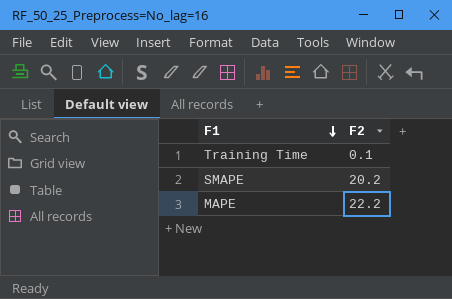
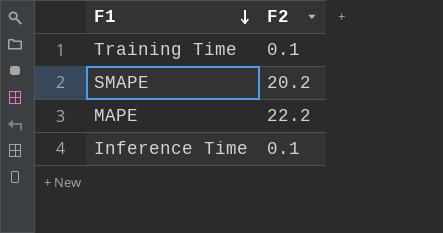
row Inference Time: none -> 0.1

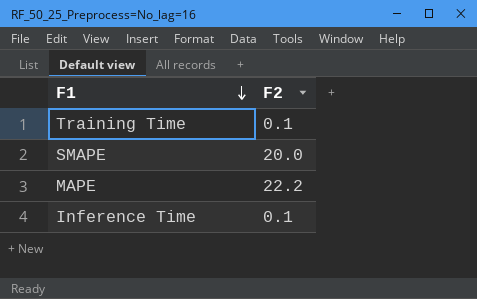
SMAPE | F2: 20.2 -> 20.0

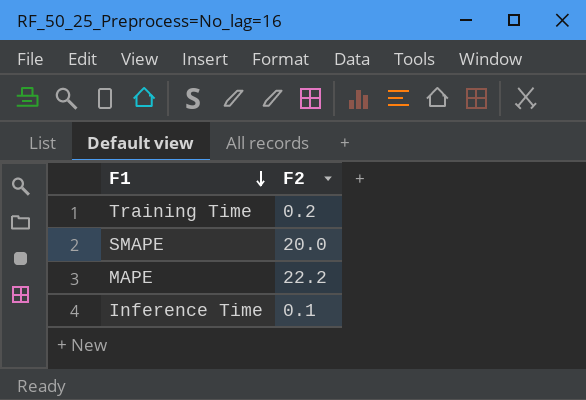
Training Time | F2: 0.1 -> 0.2

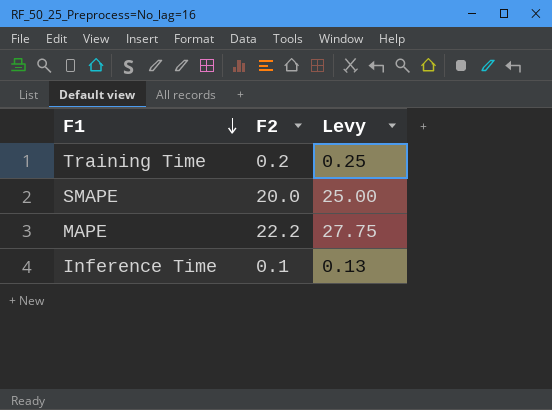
column Levy | formula: none -> [F2] * 1.25

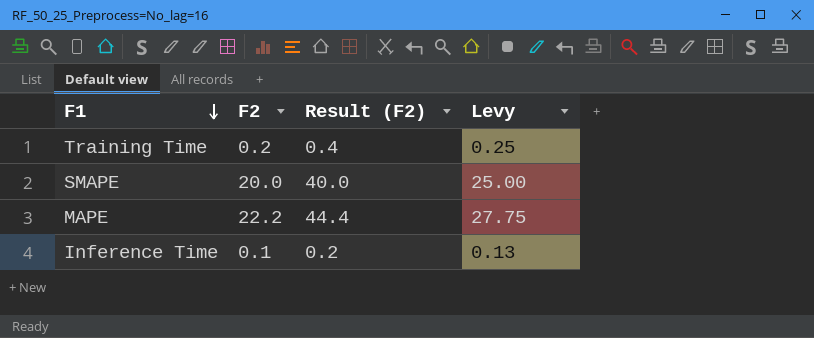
column Result (F2) | formula: none -> [F2] * 2

